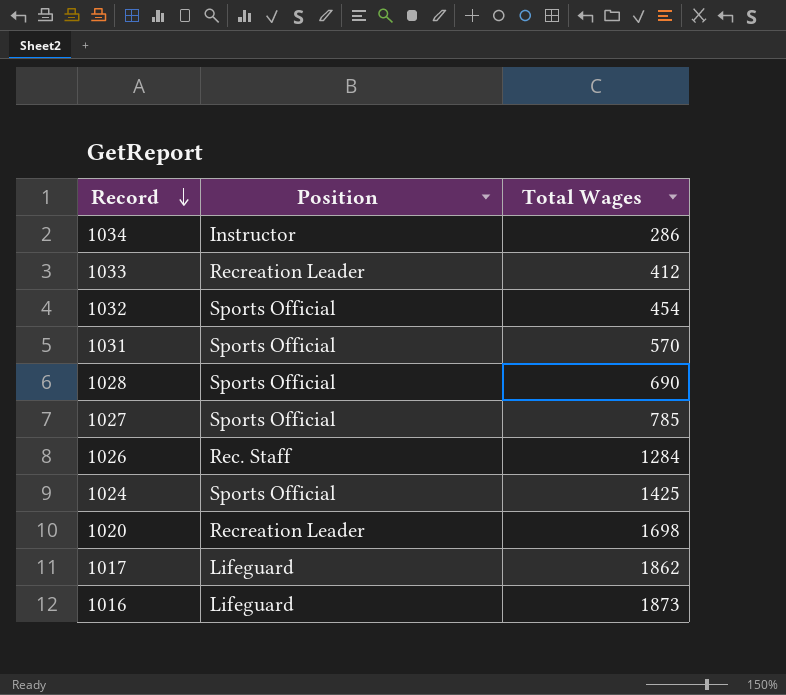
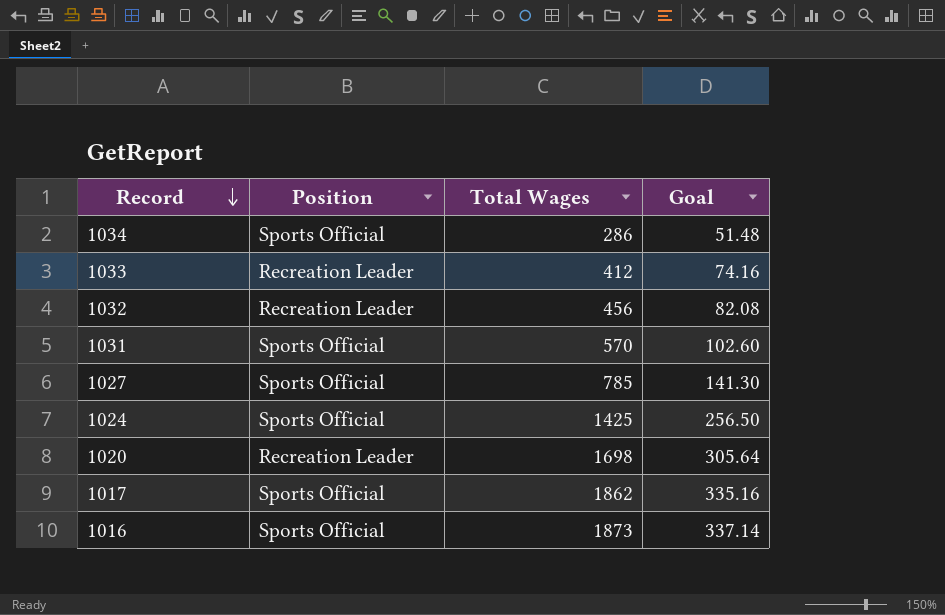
column Goal | formula: none -> [Total Wages] * 0.18
row 1028: Sports Official | 690 -> none
row 1026: Rec. Staff | 1284 -> none
1034 | Position: Instructor -> Sports Official
1032 | Position: Sports Official -> Recreation Leader
1032 | Total Wages: 454 -> 456
1017 | Position: Lifeguard -> Sports Official
1016 | Position: Lifeguard -> Sports Official

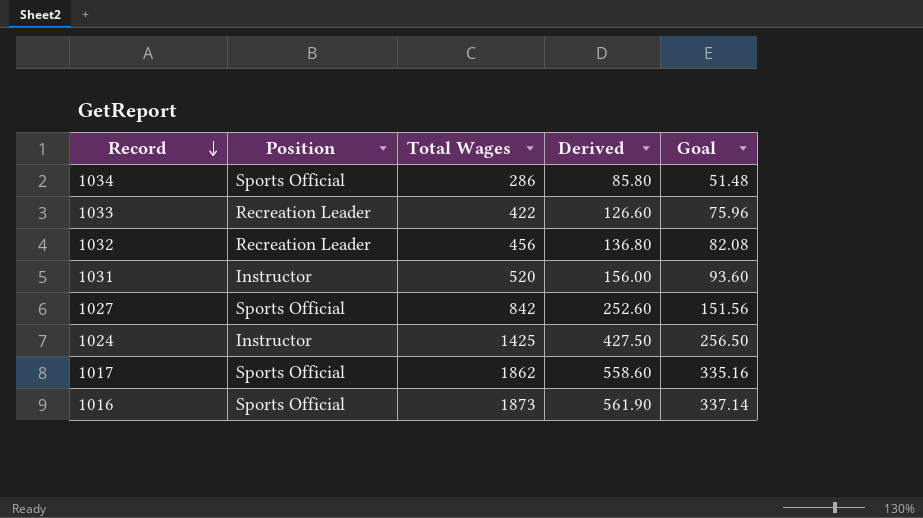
column Derived | formula: none -> [Total Wages] * 0.3
row 1020: Recreation Leader | 1698 | 305.64 -> none
1033 | Total Wages: 412 -> 422
1033 | Goal: 74.16 -> 75.96
1031 | Position: Sports Official -> Instructor
1031 | Total Wages: 570 -> 520
1031 | Goal: 102.60 -> 93.60
1027 | Total Wages: 785 -> 842
1027 | Goal: 141.30 -> 151.56
1024 | Position: Sports Official -> Instructor

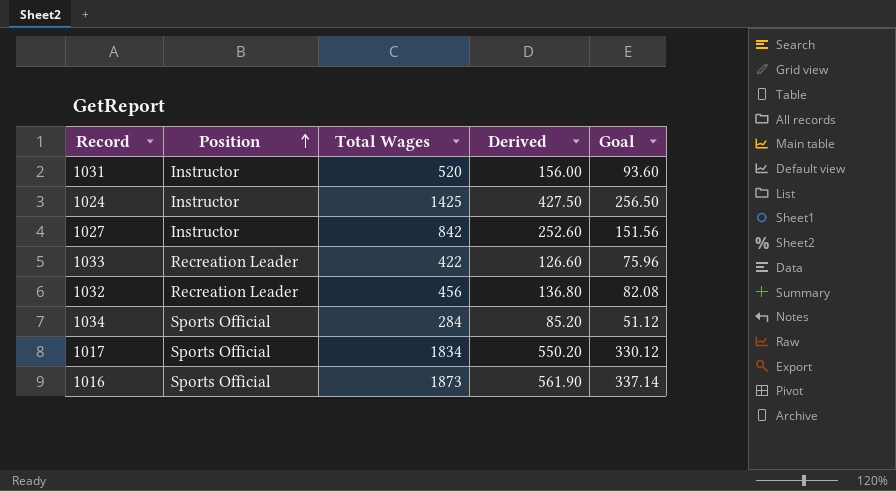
row order: Record descending -> Position ascending
1027 | Position: Sports Official -> Instructor
1034 | Total Wages: 286 -> 284
1034 | Derived: 85.80 -> 85.20
1034 | Goal: 51.48 -> 51.12
1017 | Total Wages: 1862 -> 1834
1017 | Derived: 558.60 -> 550.20
1017 | Goal: 335.16 -> 330.12

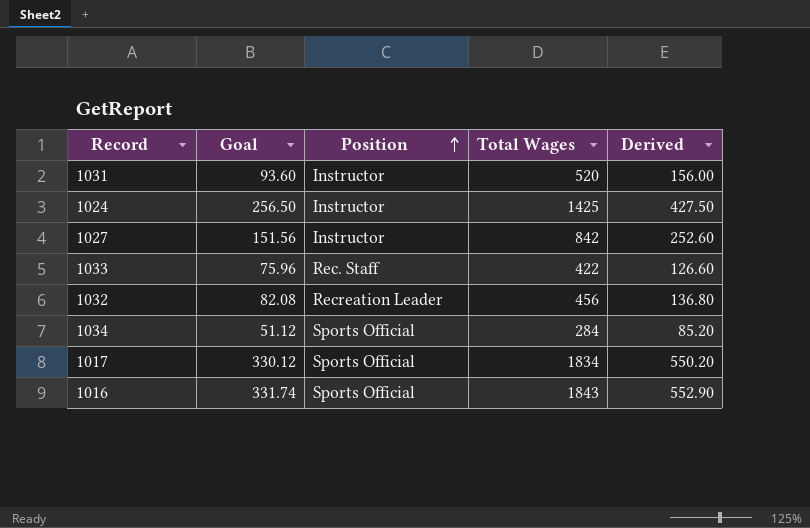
column Goal | position: 5 -> 2
1033 | Position: Recreation Leader -> Rec. Staff
1016 | Goal: 337.14 -> 331.74
1016 | Total Wages: 1873 -> 1843
1016 | Derived: 561.90 -> 552.90

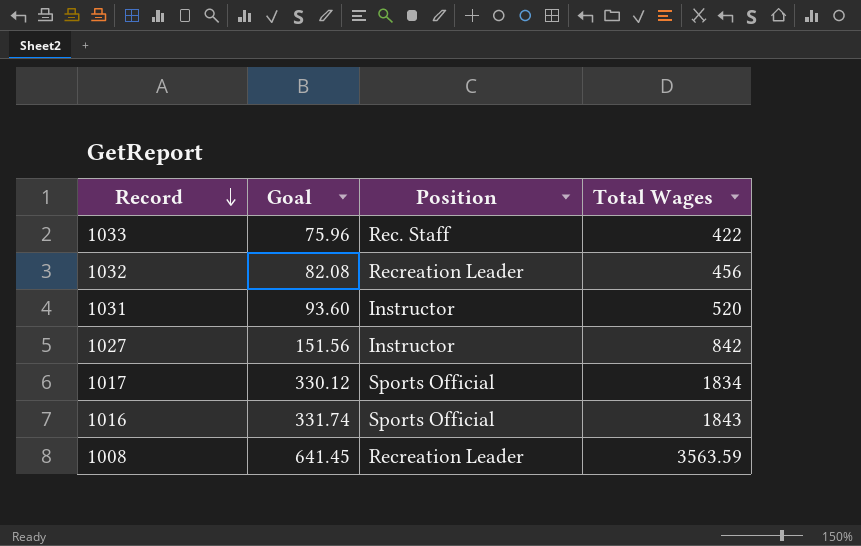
row order: Position ascending -> Record descending
column Derived | formula: [Total Wages] * 0.3 -> none
row 1024: 256.50 | Instructor | 1425 | 427.50 -> none
row 1034: 51.12 | Sports Official | 284 | 85.20 -> none
row 1008: none -> 641.45 | Recreation Leader | 3563.59

